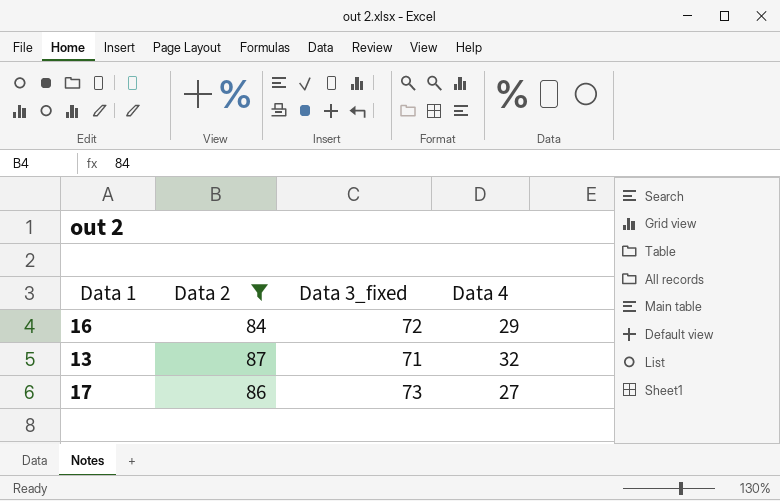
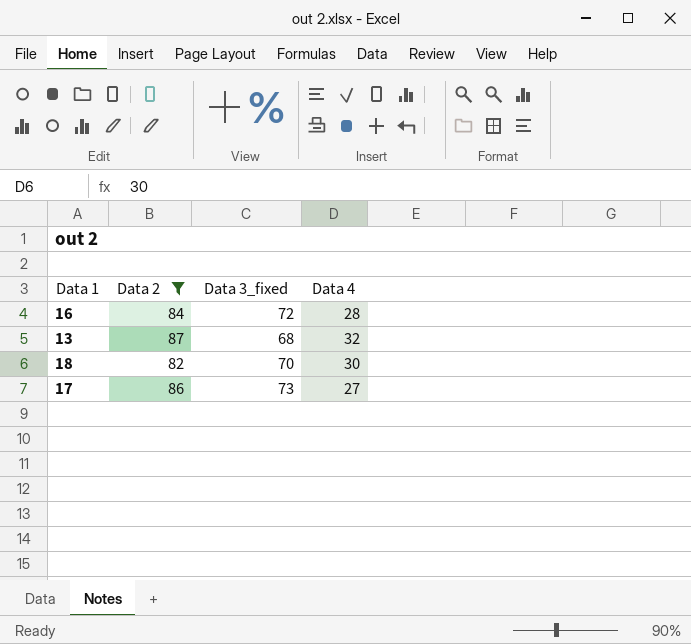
16 | Data 4: 29 -> 28
13 | Data 3_fixed: 71 -> 68
row 18: none -> 82 | 70 | 30

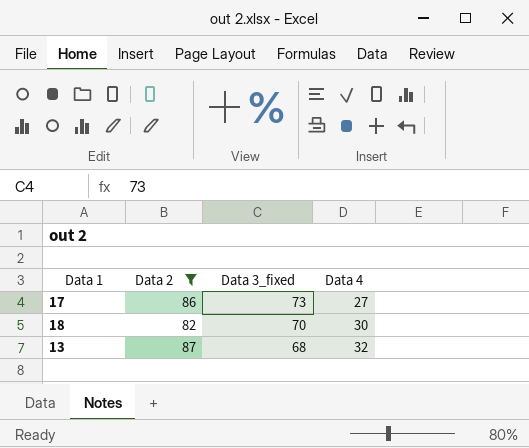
row order: none -> Data 3_fixed descending
row 16: 84 | 72 | 28 -> none

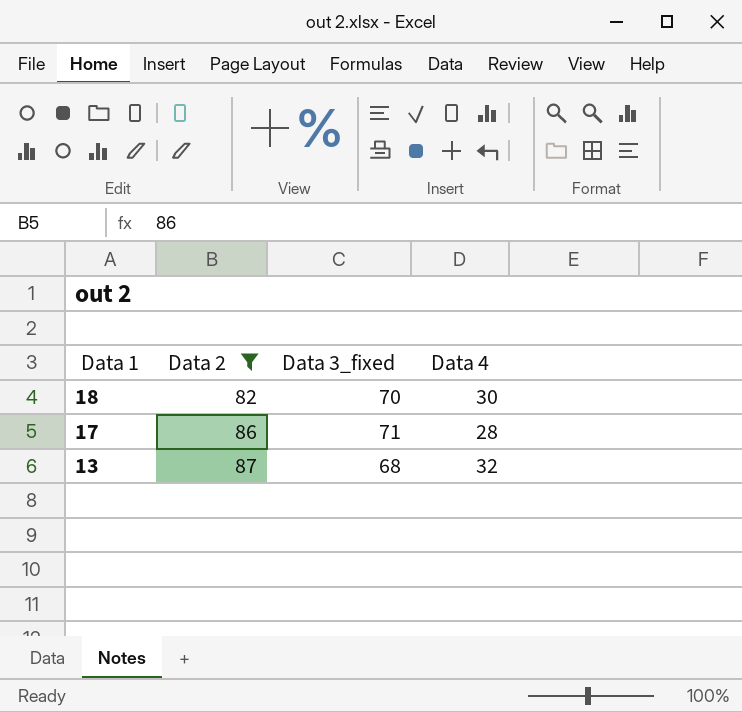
row order: Data 3_fixed descending -> Data 1 descending
17 | Data 3_fixed: 73 -> 71
17 | Data 4: 27 -> 28

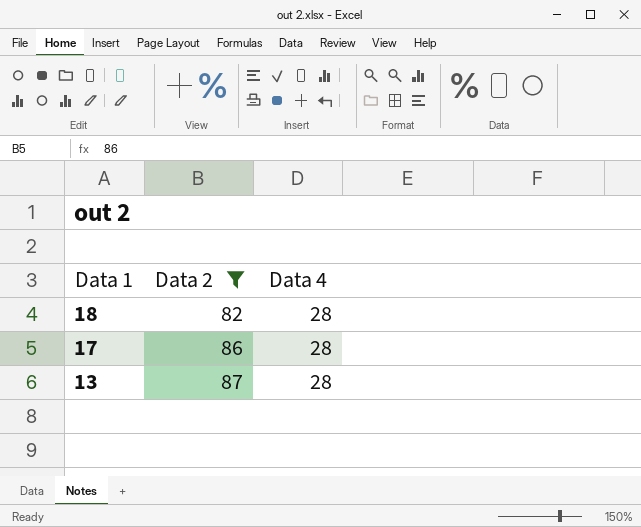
column Data 3_fixed | position: 3 -> none
18 | Data 4: 30 -> 28
13 | Data 4: 32 -> 28

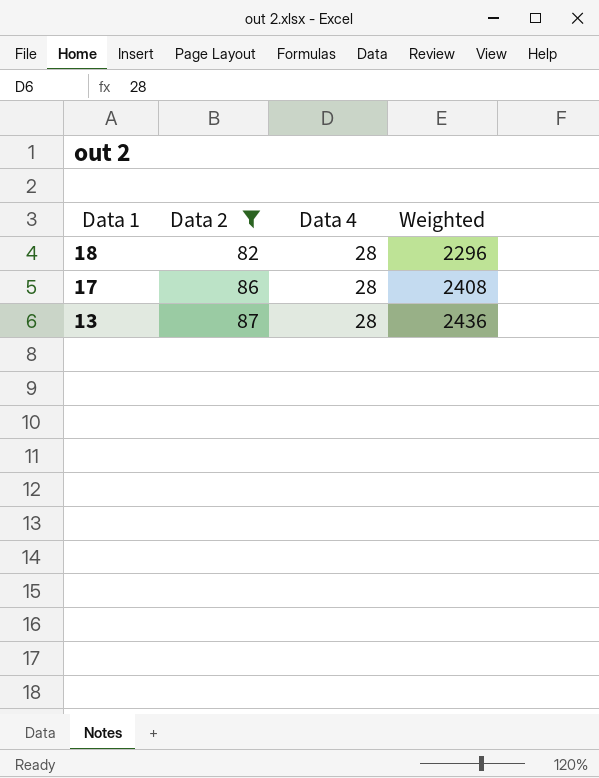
column Weighted | formula: none -> [Data 2] * [Data 4]

